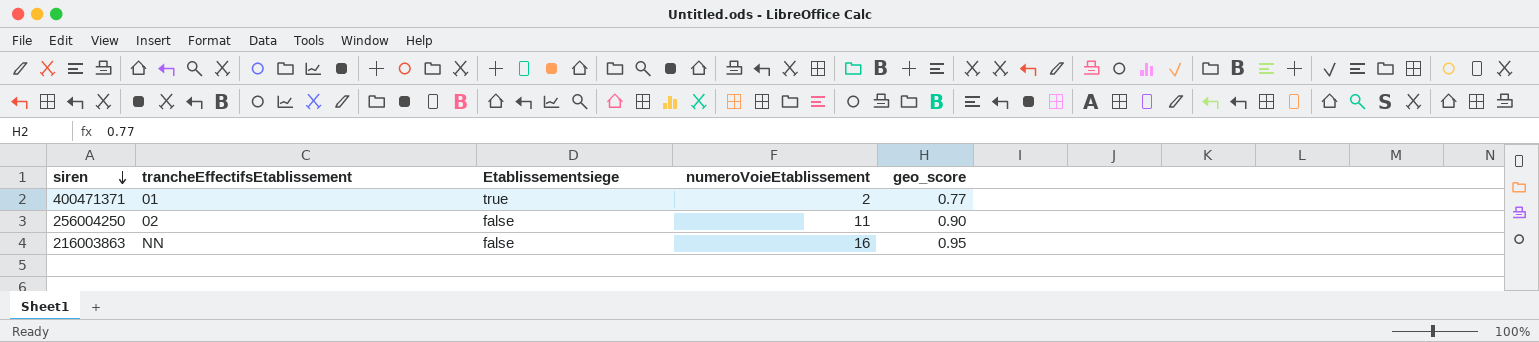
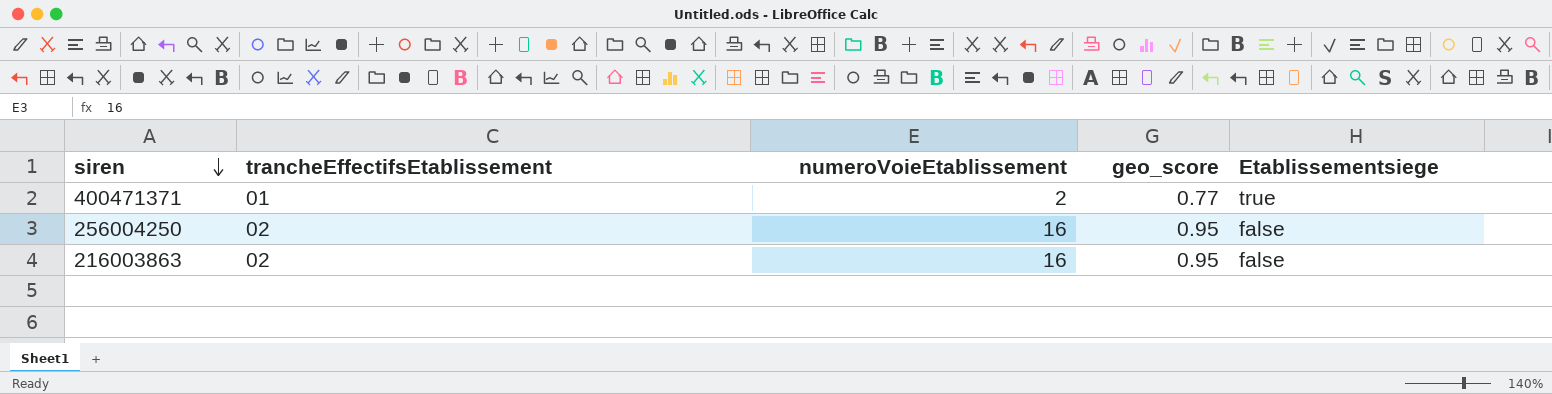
column Etablissementsiege | position: 3 -> 5
256004250 | numeroVoieEtablissement: 11 -> 16
256004250 | geo_score: 0.90 -> 0.95
216003863 | trancheEffectifsEtablissement: NN -> 02

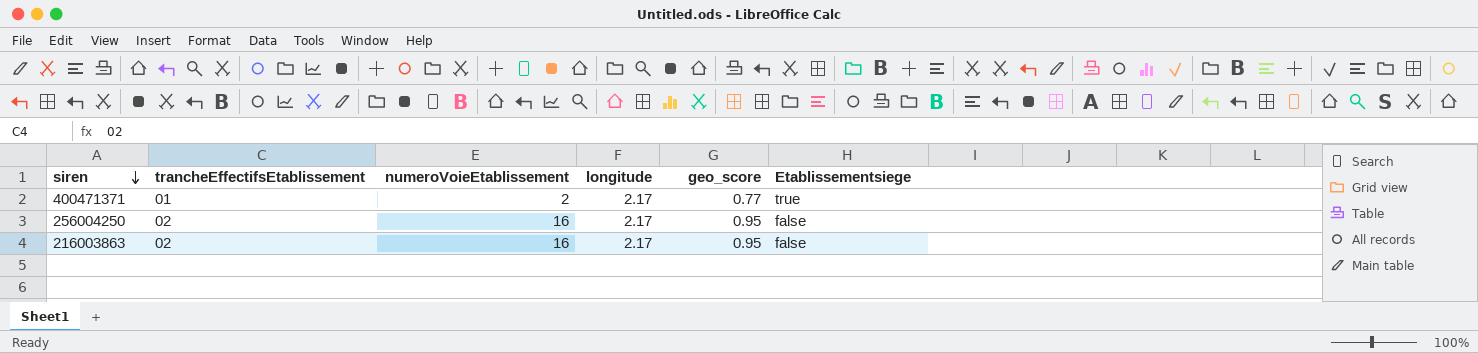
column longitude | position: none -> 4

